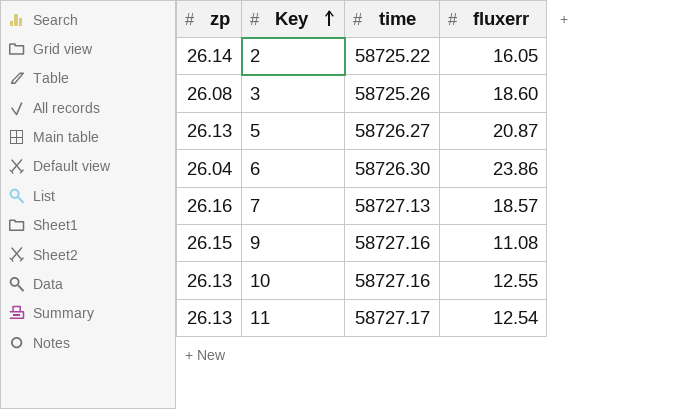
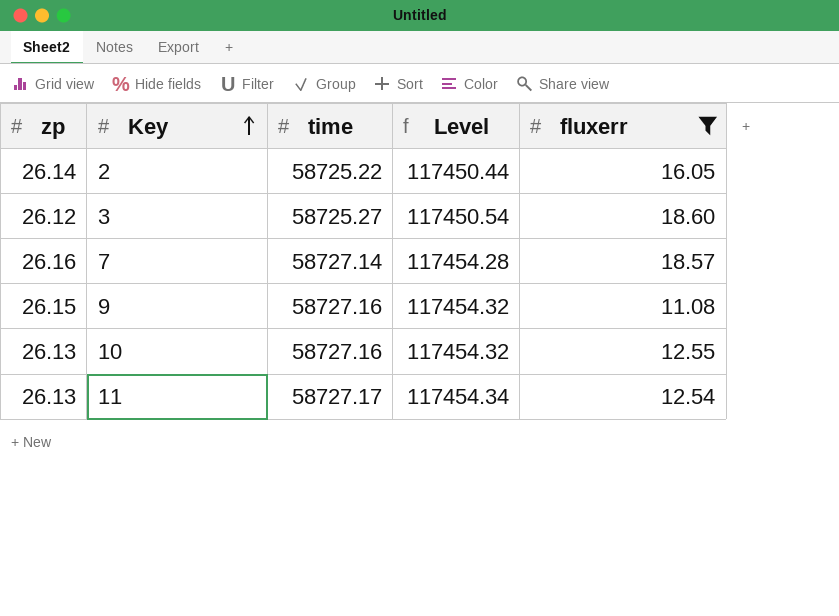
filter: none -> fluxerr <= 18.60
column Level | formula: none -> [time] * 2
3 | zp: 26.08 -> 26.12
3 | time: 58725.26 -> 58725.27
7 | time: 58727.13 -> 58727.14

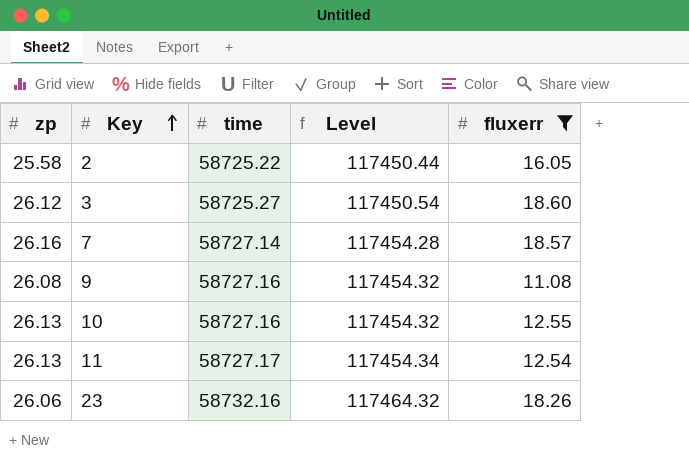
2 | zp: 26.14 -> 25.58
9 | zp: 26.15 -> 26.08
row 23: none -> 26.06 | 58732.16 | 117464.32 | 18.26

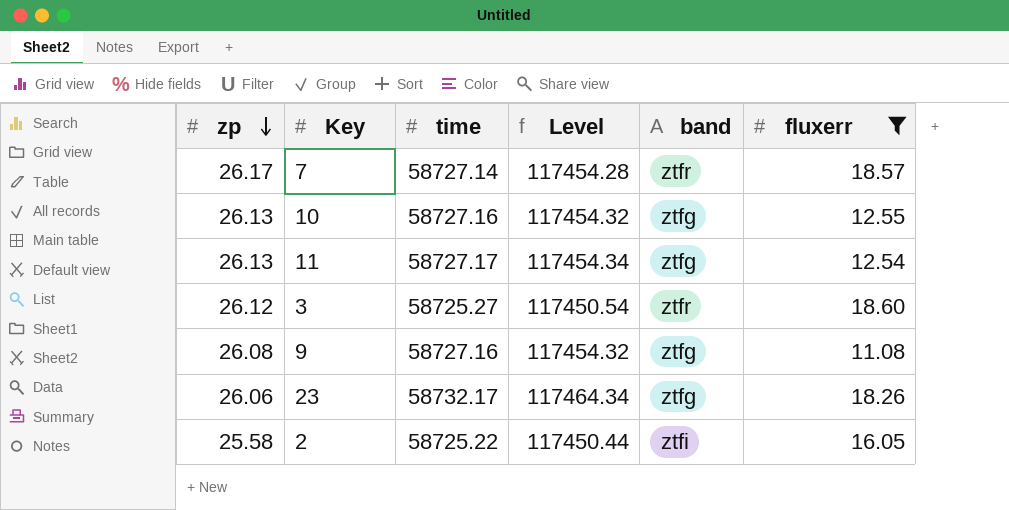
row order: Key ascending -> zp descending
column band | position: none -> 5
7 | zp: 26.16 -> 26.17
23 | time: 58732.16 -> 58732.17
23 | Level: 117464.32 -> 117464.34

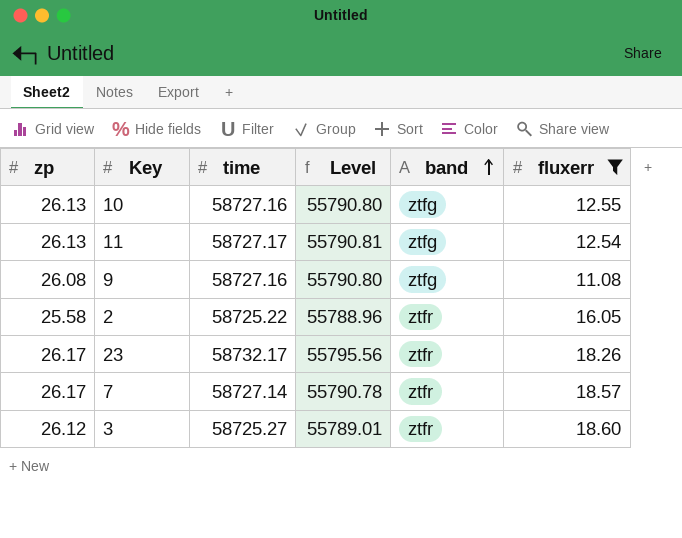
row order: zp descending -> band ascending
column Level | formula: [time] * 2 -> [time] * 0.95
2 | band: ztfi -> ztfr
23 | zp: 26.06 -> 26.17
23 | band: ztfg -> ztfr

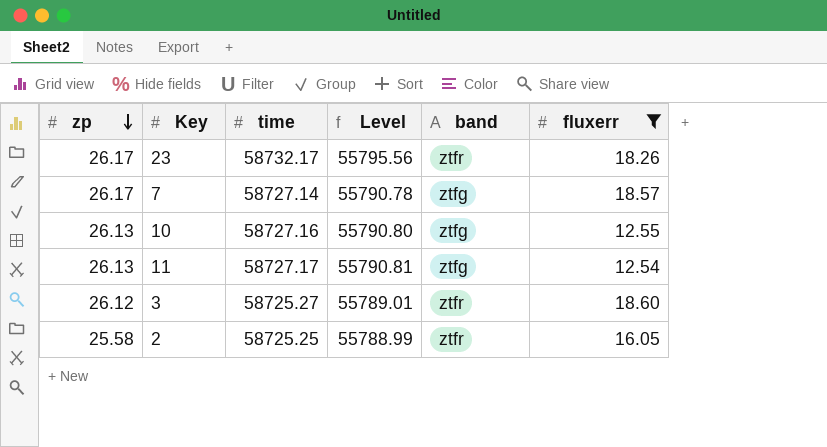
row order: band ascending -> zp descending
row 9: 26.08 | 58727.16 | 55790.80 | ztfg | 11.08 -> none
7 | band: ztfr -> ztfg
2 | time: 58725.22 -> 58725.25
2 | Level: 55788.96 -> 55788.99

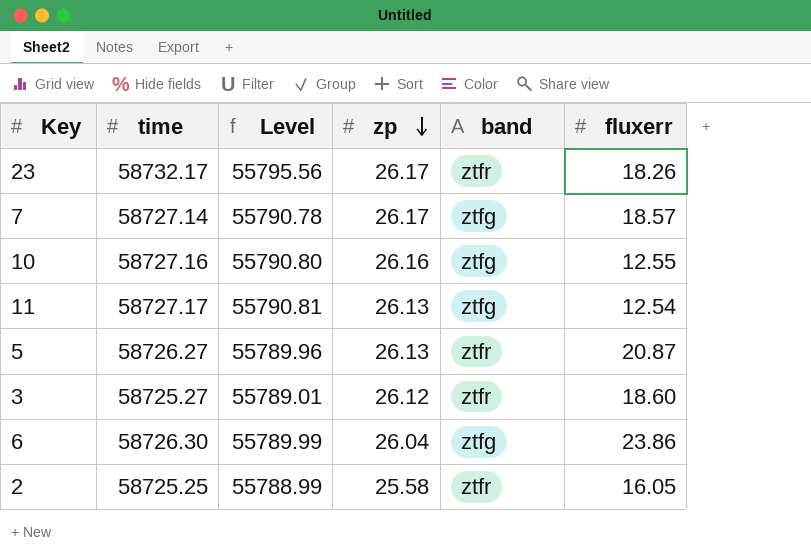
filter: fluxerr <= 18.60 -> none
column zp | position: 1 -> 4
10 | zp: 26.13 -> 26.16

